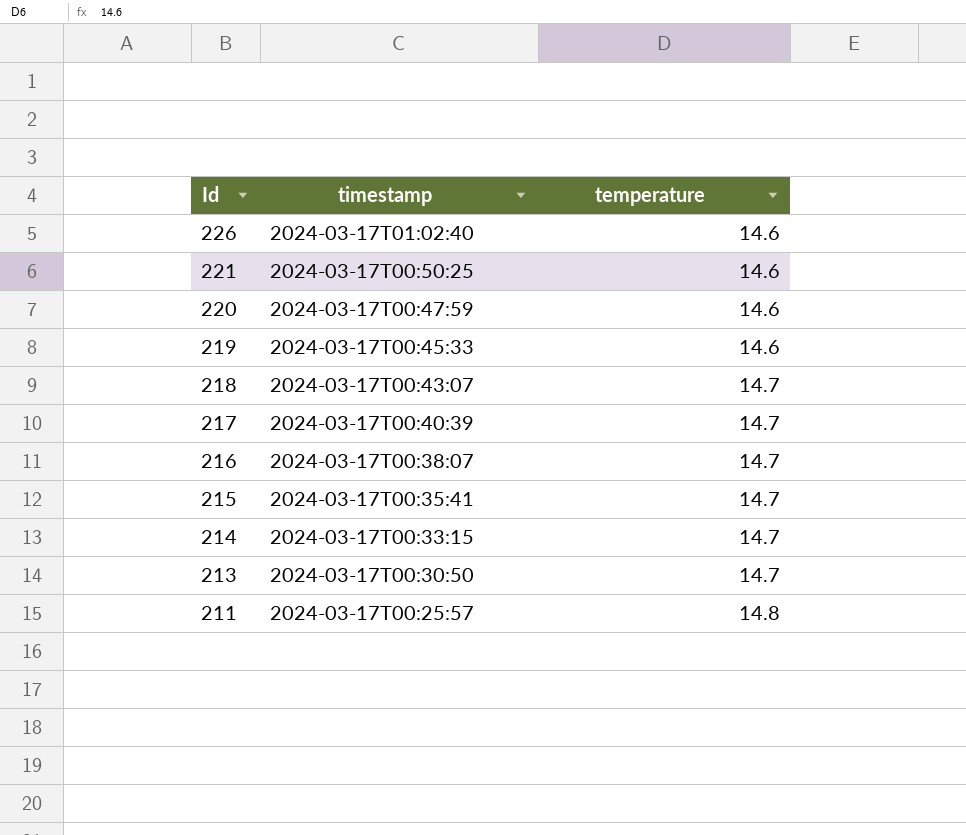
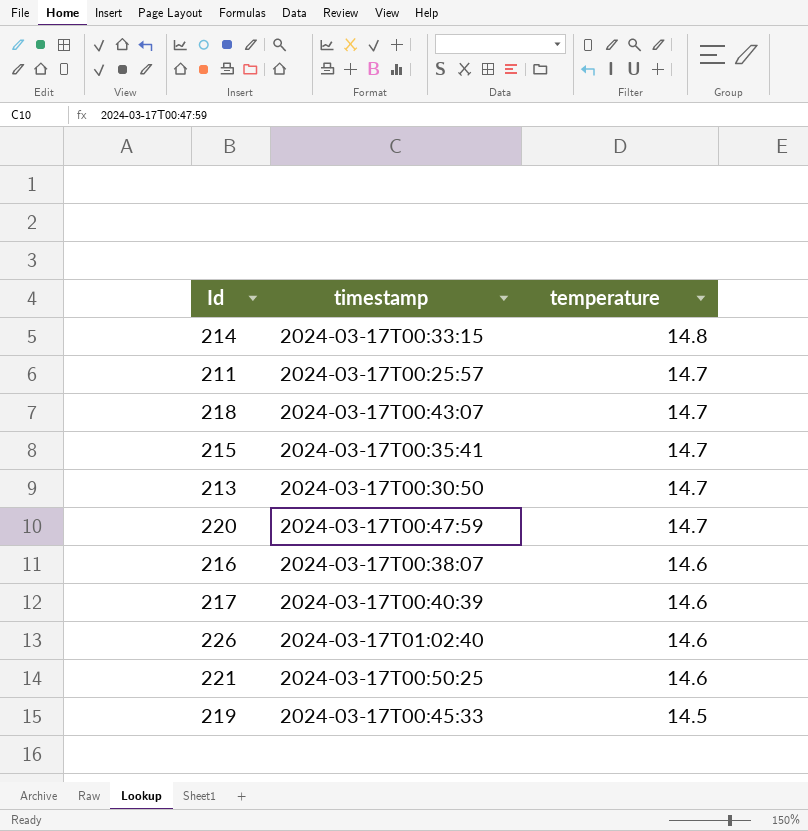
row order: Id descending -> temperature descending
214 | temperature: 14.7 -> 14.8
211 | temperature: 14.8 -> 14.7
220 | temperature: 14.6 -> 14.7
216 | temperature: 14.7 -> 14.6
217 | temperature: 14.7 -> 14.6
219 | temperature: 14.6 -> 14.5

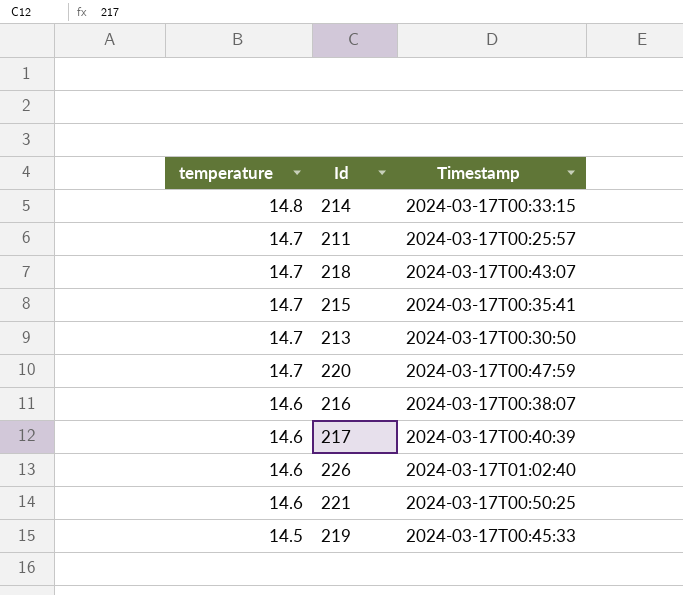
column temperature | position: 3 -> 1
column name: timestamp -> Timestamp

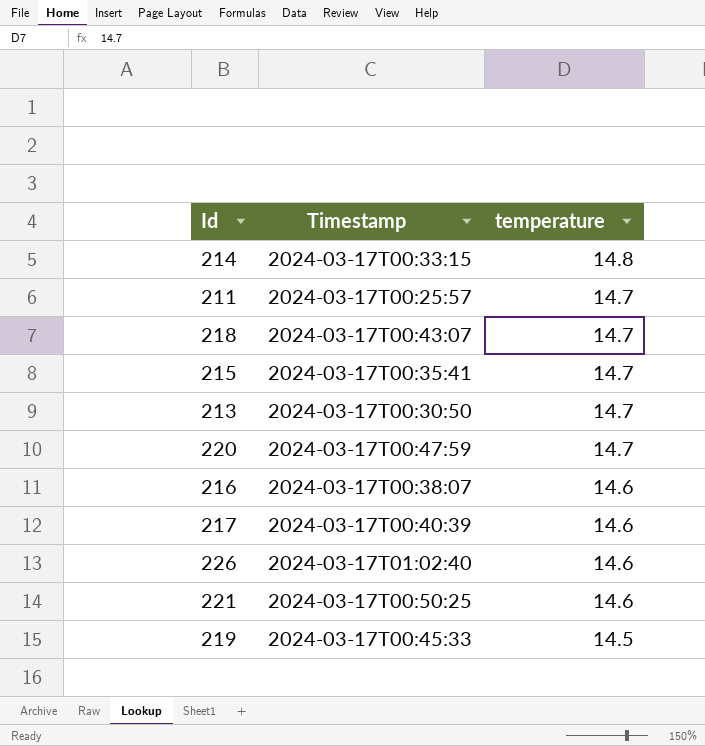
column temperature | position: 1 -> 3

